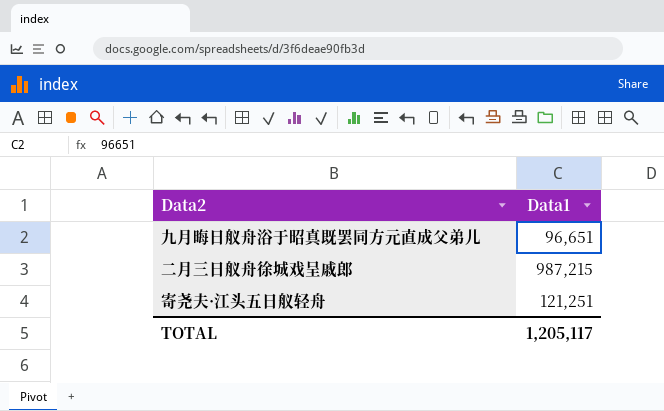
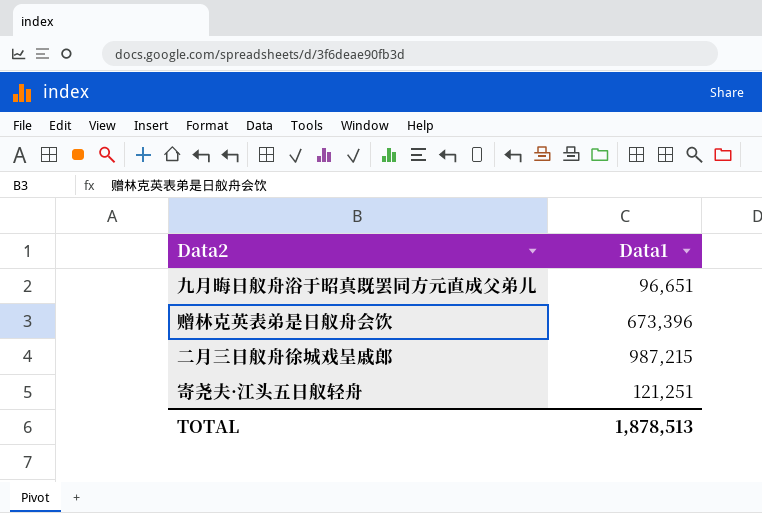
row 赠林克英表弟是日舣舟会饮: none -> 673,396
TOTAL | Data1: 1,205,117 -> 1,878,513

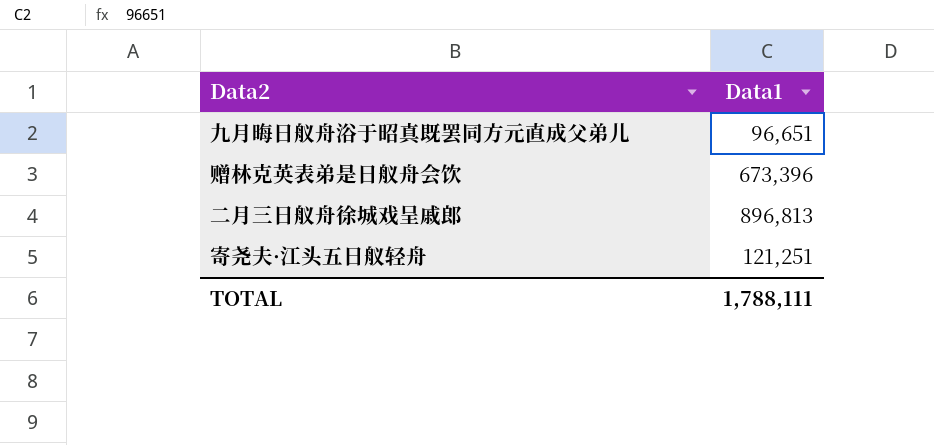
二月三日舣舟徐城戏呈戚郎 | Data1: 987,215 -> 896,813
TOTAL | Data1: 1,878,513 -> 1,788,111

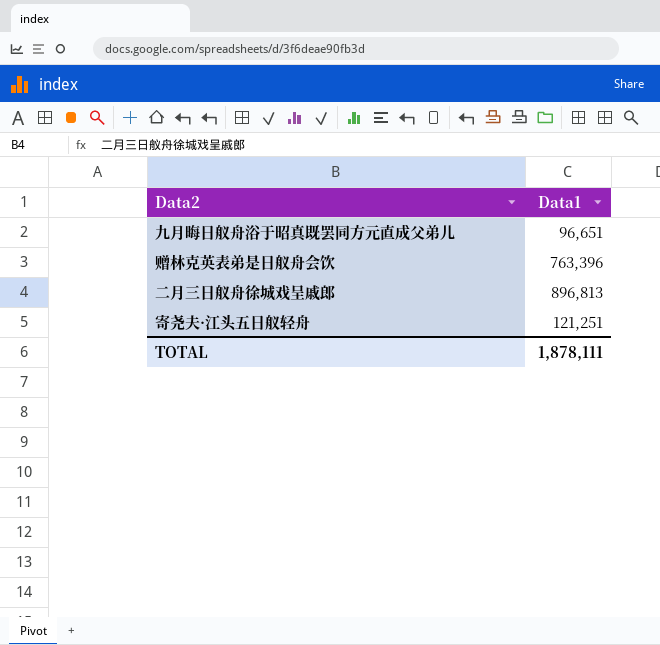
赠林克英表弟是日舣舟会饮 | Data1: 673,396 -> 763,396
TOTAL | Data1: 1,788,111 -> 1,878,111

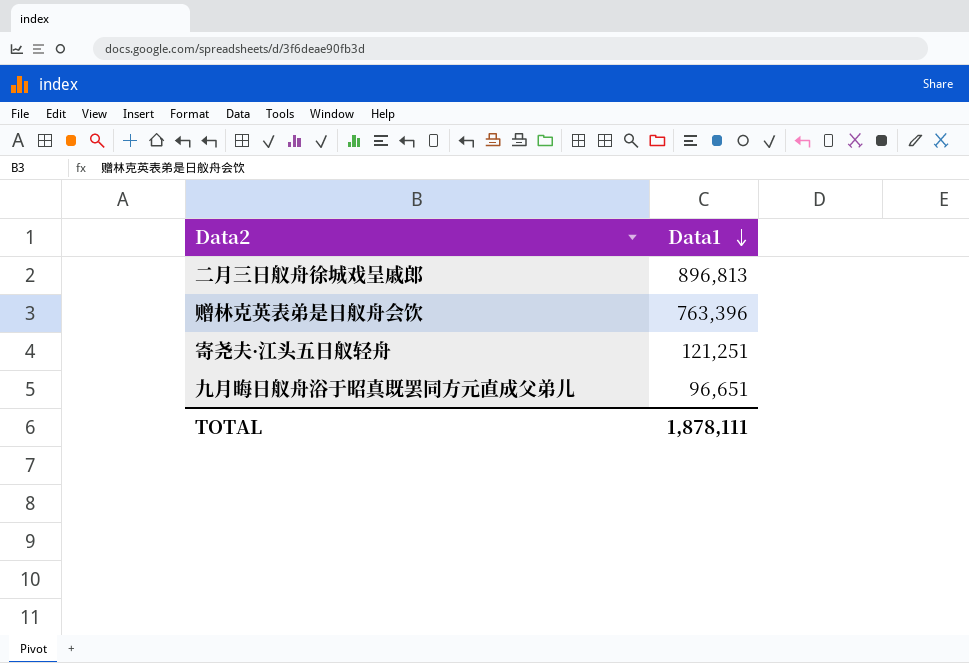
row order: none -> Data1 descending

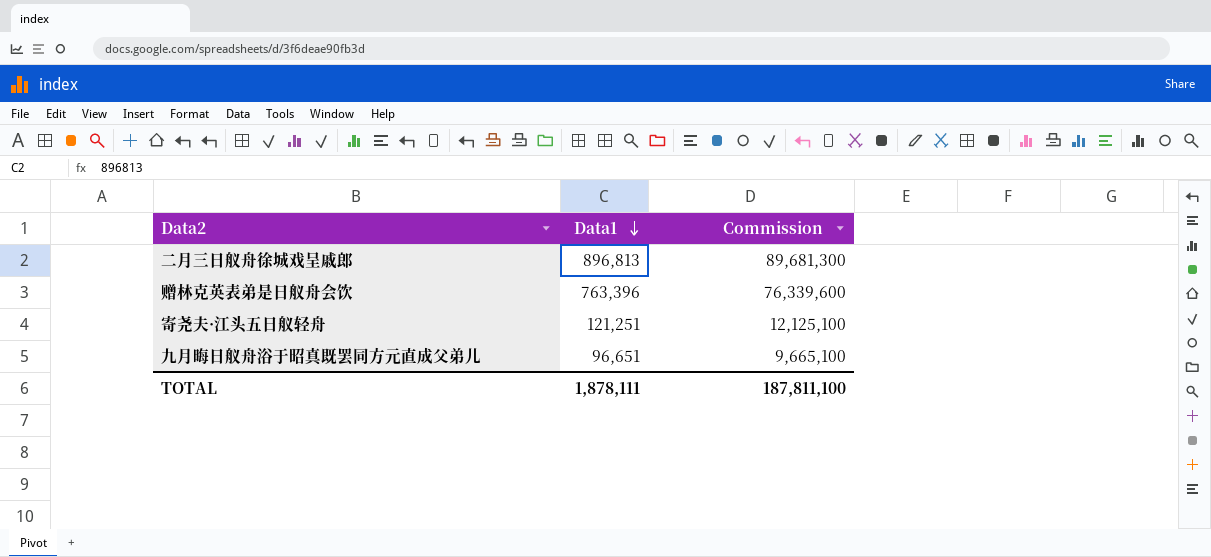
column Commission | formula: none -> [Data1] * 100

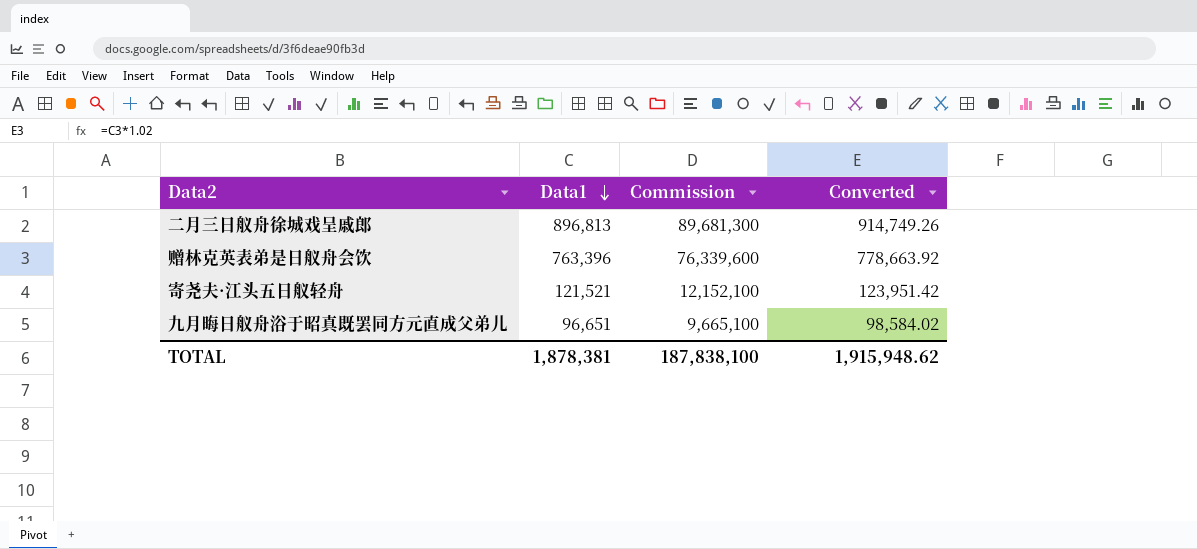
column Converted | formula: none -> [Data1] * 1.02
寄尧夫·江头五日舣轻舟 | Data1: 121,251 -> 121,521
寄尧夫·江头五日舣轻舟 | Commission: 12,125,100 -> 12,152,100
TOTAL | Data1: 1,878,111 -> 1,878,381
TOTAL | Commission: 187,811,100 -> 187,838,100

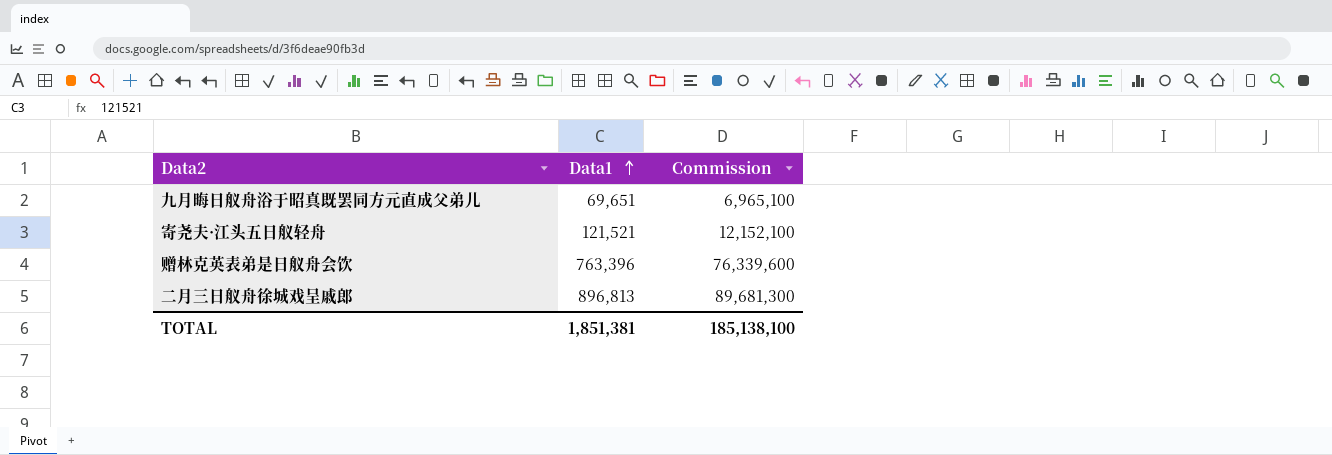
row order: Data1 descending -> Data1 ascending
column Converted | formula: [Data1] * 1.02 -> none
九月晦日舣舟浴于昭真既罢同方元直成父弟儿 | Data1: 96,651 -> 69,651
九月晦日舣舟浴于昭真既罢同方元直成父弟儿 | Commission: 9,665,100 -> 6,965,100
TOTAL | Data1: 1,878,381 -> 1,851,381
TOTAL | Commission: 187,838,100 -> 185,138,100

